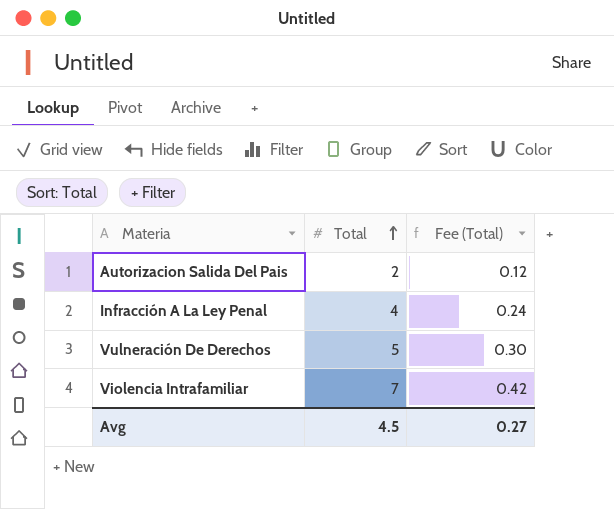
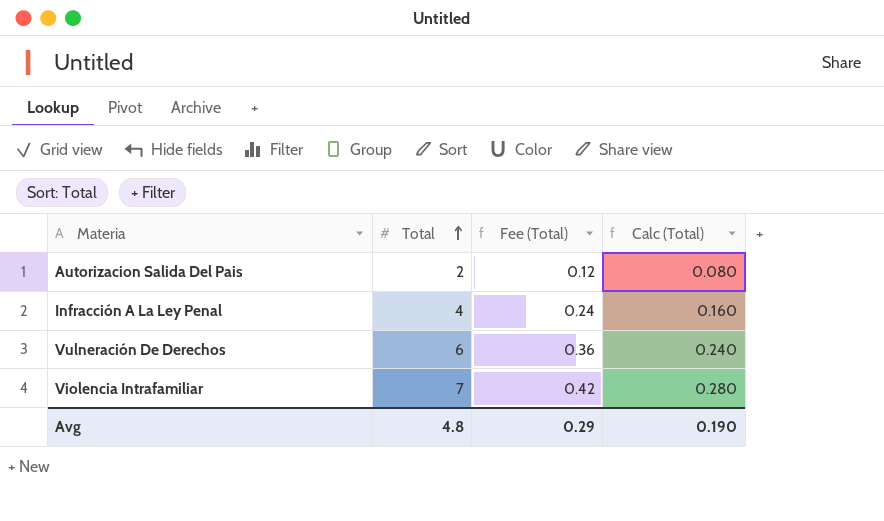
column Calc (Total) | formula: none -> [Total] * 0.04
Vulneración De Derechos | Total: 5 -> 6
Vulneración De Derechos | Fee (Total): 0.30 -> 0.36
Avg | Total: 4.5 -> 4.8
Avg | Fee (Total): 0.27 -> 0.29

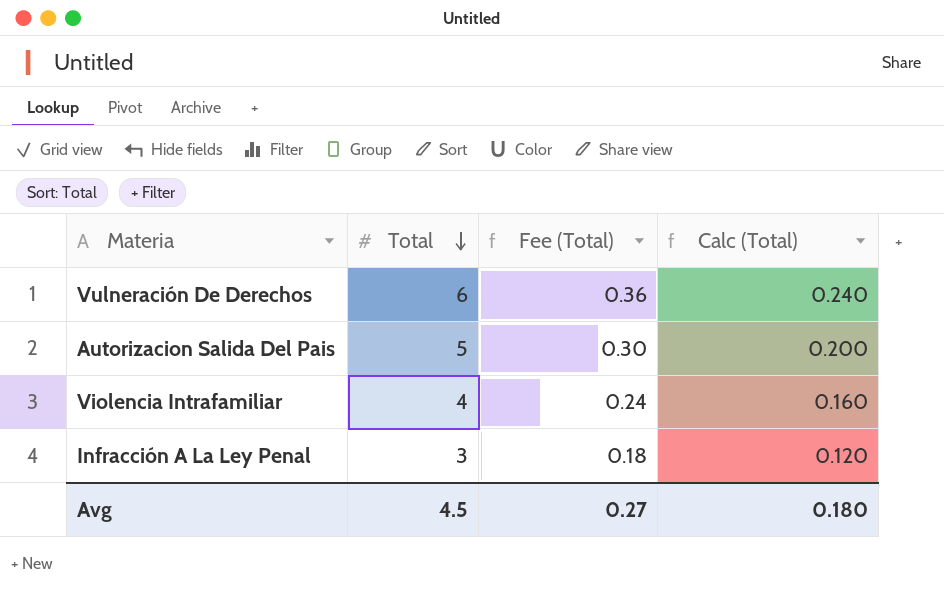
row order: Total ascending -> Total descending
Autorizacion Salida Del Pais | Total: 2 -> 5
Autorizacion Salida Del Pais | Fee (Total): 0.12 -> 0.30
Autorizacion Salida Del Pais | Calc (Total): 0.080 -> 0.200
Violencia Intrafamiliar | Total: 7 -> 4
Violencia Intrafamiliar | Fee (Total): 0.42 -> 0.24
Violencia Intrafamiliar | Calc (Total): 0.280 -> 0.160
Infracción A La Ley Penal | Total: 4 -> 3
Infracción A La Ley Penal | Fee (Total): 0.24 -> 0.18
Infracción A La Ley Penal | Calc (Total): 0.160 -> 0.120
Avg | Total: 4.8 -> 4.5
Avg | Fee (Total): 0.29 -> 0.27
Avg | Calc (Total): 0.190 -> 0.180

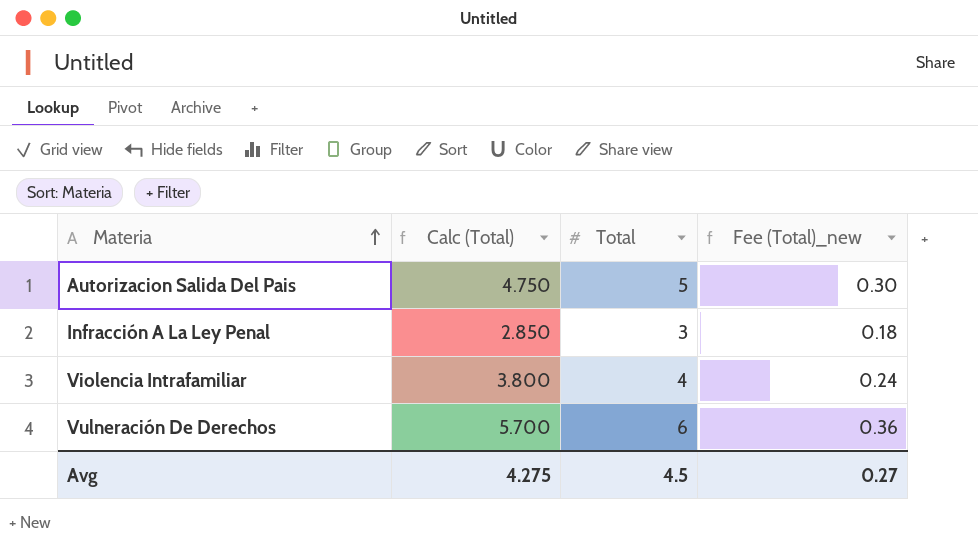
row order: Total descending -> Materia ascending
column Calc (Total) | formula: [Total] * 0.04 -> [Total] * 0.95
column Calc (Total) | position: 4 -> 2
column name: Fee (Total) -> Fee (Total)_new
Avg | Calc (Total): 0.180 -> 4.275

